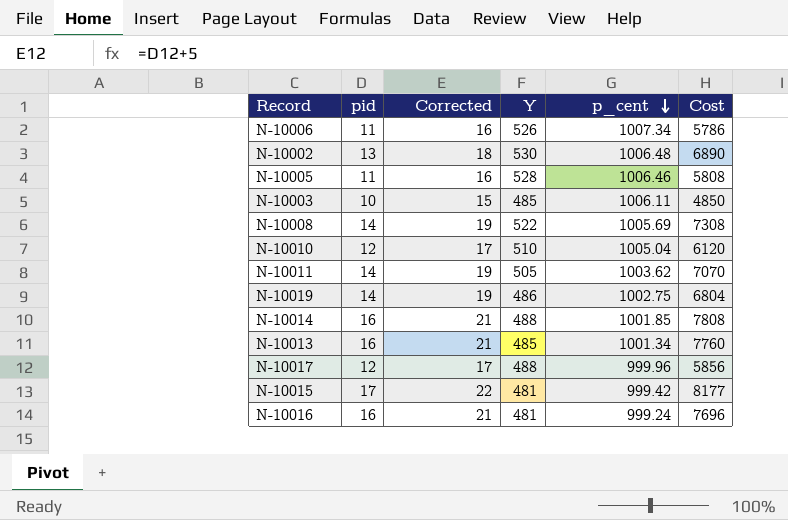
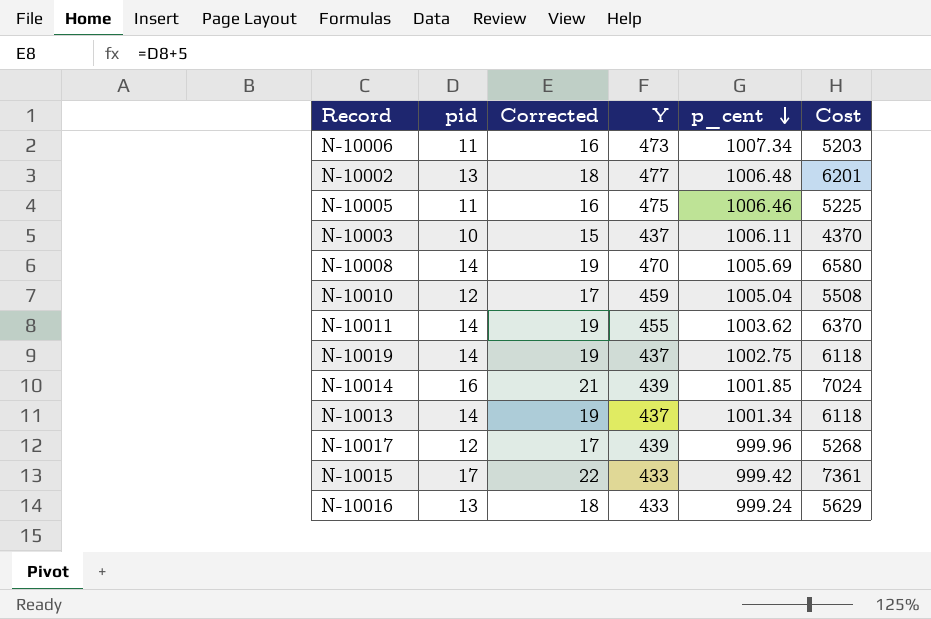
N-10006 | Y: 526 -> 473
N-10006 | Cost: 5786 -> 5203
N-10002 | Y: 530 -> 477
N-10002 | Cost: 6890 -> 6201
N-10005 | Y: 528 -> 475
N-10005 | Cost: 5808 -> 5225
N-10003 | Y: 485 -> 437
N-10003 | Cost: 4850 -> 4370
N-10008 | Y: 522 -> 470
N-10008 | Cost: 7308 -> 6580
N-10010 | Y: 510 -> 459
N-10010 | Cost: 6120 -> 5508
N-10011 | Y: 505 -> 455
N-10011 | Cost: 7070 -> 6370
N-10019 | Y: 486 -> 437
N-10019 | Cost: 6804 -> 6118
N-10014 | Y: 488 -> 439
N-10014 | Cost: 7808 -> 7024
N-10013 | pid: 16 -> 14
N-10013 | Corrected: 21 -> 19
N-10013 | Y: 485 -> 437
N-10013 | Cost: 7760 -> 6118
N-10017 | Y: 488 -> 439
N-10017 | Cost: 5856 -> 5268
N-10015 | Y: 481 -> 433
N-10015 | Cost: 8177 -> 7361
N-10016 | pid: 16 -> 13
N-10016 | Corrected: 21 -> 18
N-10016 | Y: 481 -> 433
N-10016 | Cost: 7696 -> 5629

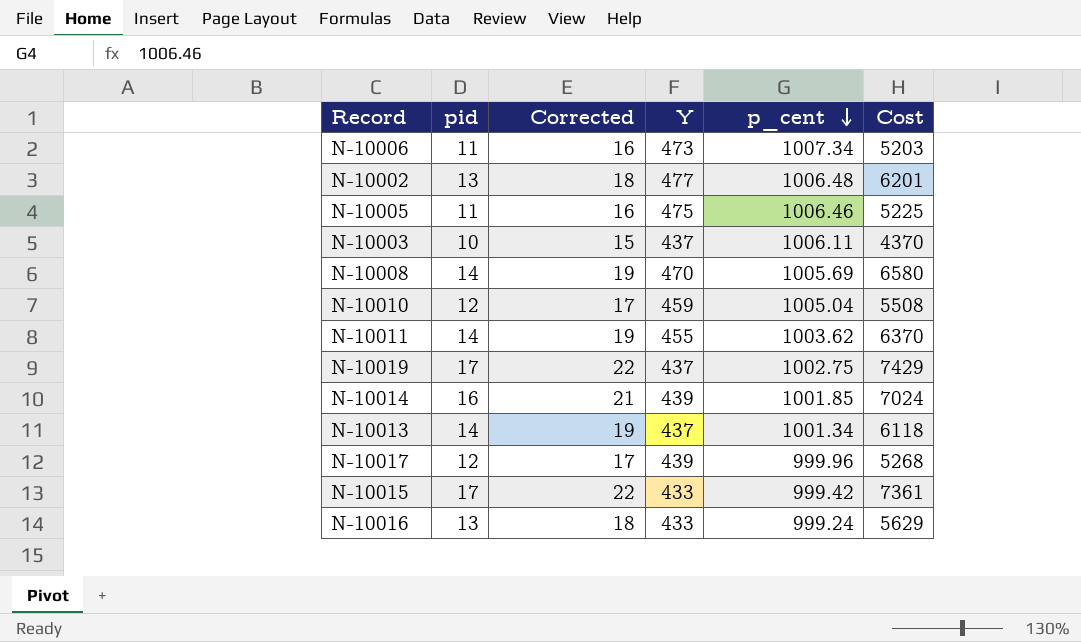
N-10019 | pid: 14 -> 17
N-10019 | Corrected: 19 -> 22
N-10019 | Cost: 6118 -> 7429

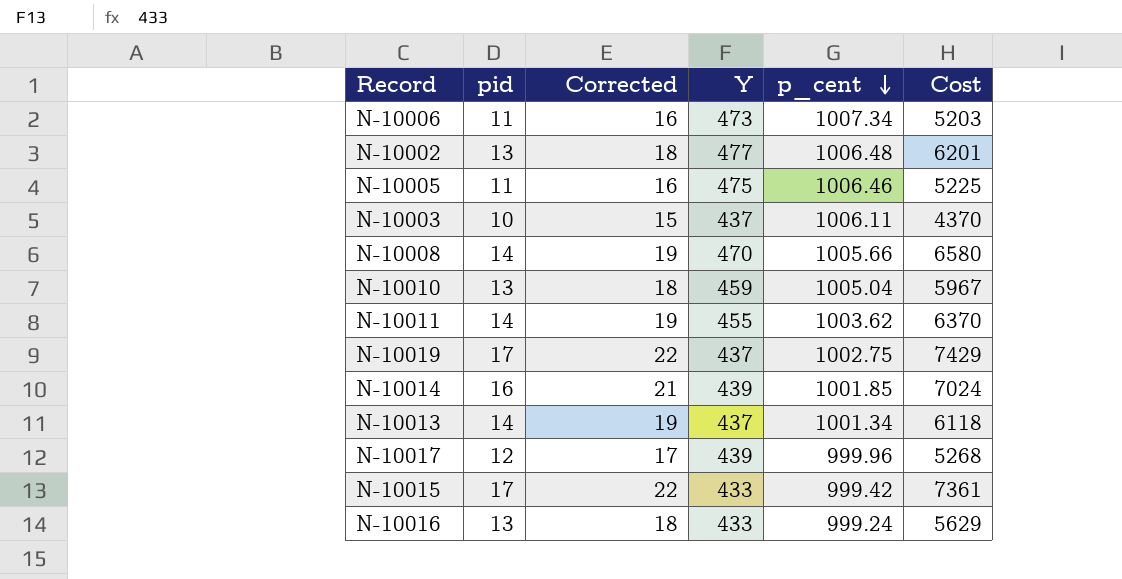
N-10008 | p_cent: 1005.69 -> 1005.66
N-10010 | pid: 12 -> 13
N-10010 | Corrected: 17 -> 18
N-10010 | Cost: 5508 -> 5967

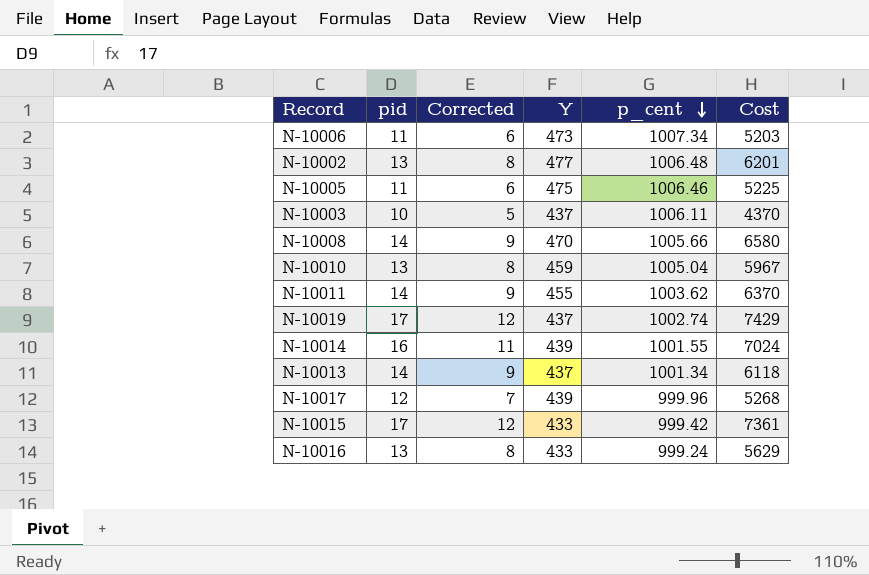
column Corrected | formula: [pid] + 5 -> [pid] - 5
N-10019 | p_cent: 1002.75 -> 1002.74
N-10014 | p_cent: 1001.85 -> 1001.55

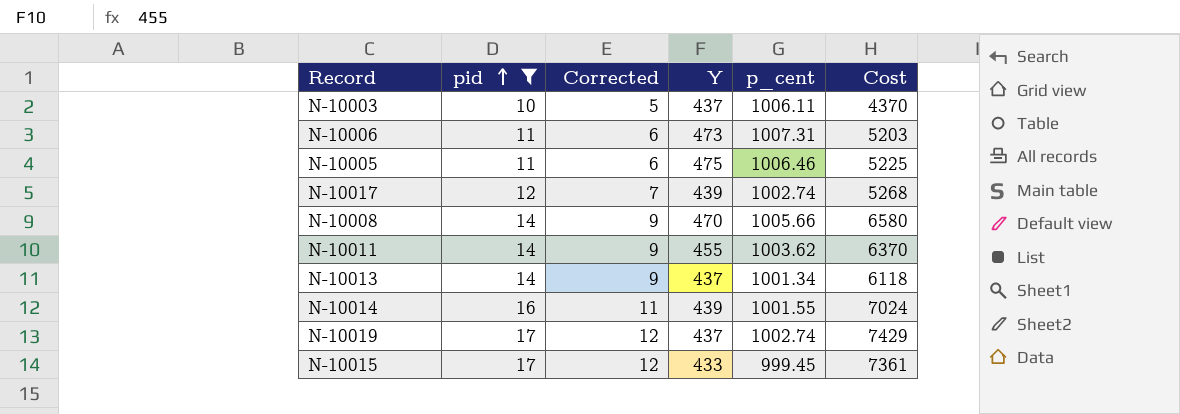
filter: none -> pid != 13
row order: p_cent descending -> pid ascending
N-10006 | p_cent: 1007.34 -> 1007.31
N-10017 | p_cent: 999.96 -> 1002.74
N-10015 | p_cent: 999.42 -> 999.45

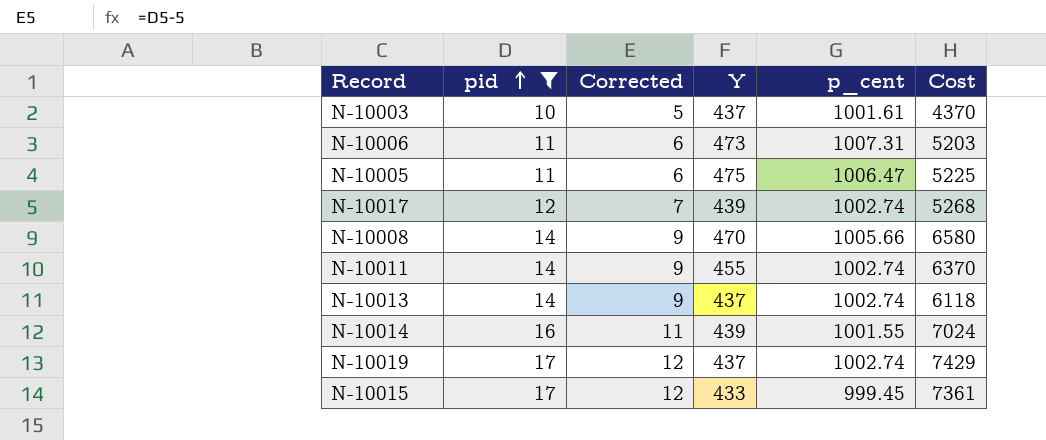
N-10003 | p_cent: 1006.11 -> 1001.61
N-10005 | p_cent: 1006.46 -> 1006.47
N-10011 | p_cent: 1003.62 -> 1002.74
N-10013 | p_cent: 1001.34 -> 1002.74

